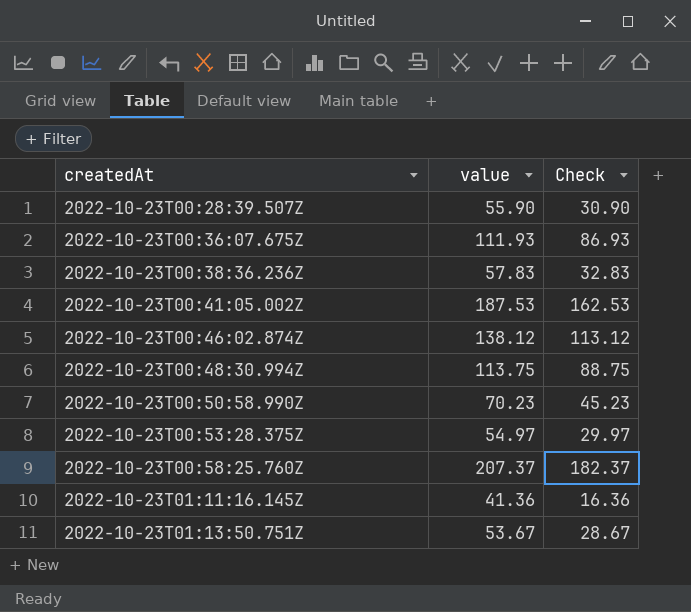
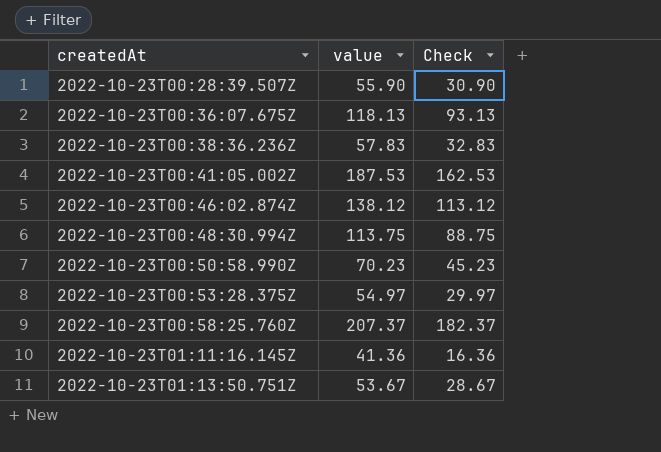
2022-10-23T00:36:07.675Z | value: 111.93 -> 118.13
2022-10-23T00:36:07.675Z | Check: 86.93 -> 93.13

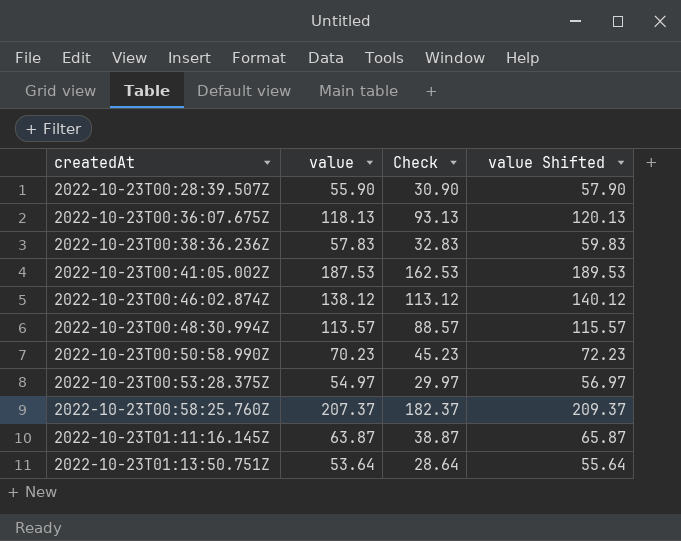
column value Shifted | formula: none -> [value] + 2
2022-10-23T00:48:30.994Z | value: 113.75 -> 113.57
2022-10-23T00:48:30.994Z | Check: 88.75 -> 88.57
2022-10-23T01:11:16.145Z | value: 41.36 -> 63.87
2022-10-23T01:11:16.145Z | Check: 16.36 -> 38.87
2022-10-23T01:13:50.751Z | value: 53.67 -> 53.64
2022-10-23T01:13:50.751Z | Check: 28.67 -> 28.64

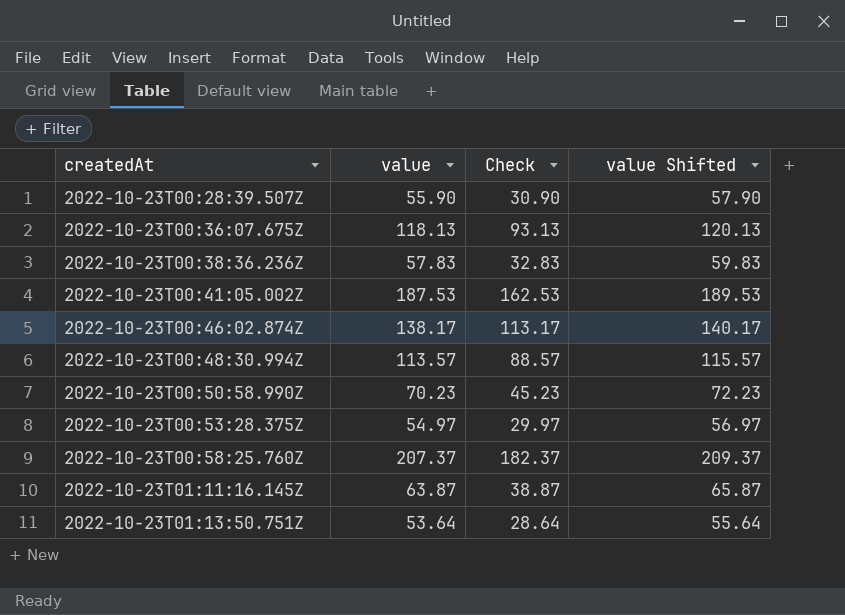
2022-10-23T00:46:02.874Z | value: 138.12 -> 138.17
2022-10-23T00:46:02.874Z | Check: 113.12 -> 113.17
2022-10-23T00:46:02.874Z | value Shifted: 140.12 -> 140.17

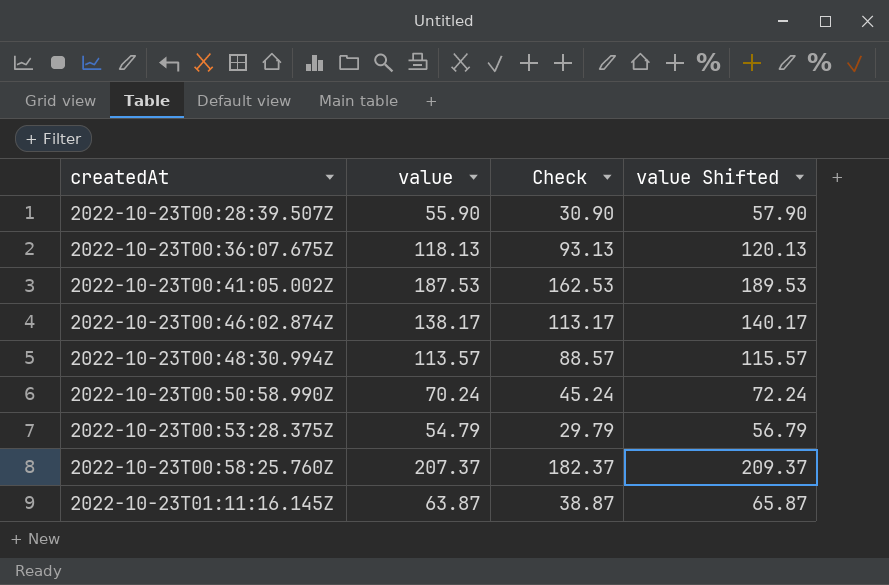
row 2022-10-23T00:38:36.236Z: 57.83 | 32.83 | 59.83 -> none
row 2022-10-23T01:13:50.751Z: 53.64 | 28.64 | 55.64 -> none
2022-10-23T00:50:58.990Z | value: 70.23 -> 70.24
2022-10-23T00:50:58.990Z | Check: 45.23 -> 45.24
2022-10-23T00:50:58.990Z | value Shifted: 72.23 -> 72.24
2022-10-23T00:53:28.375Z | value: 54.97 -> 54.79
2022-10-23T00:53:28.375Z | Check: 29.97 -> 29.79
2022-10-23T00:53:28.375Z | value Shifted: 56.97 -> 56.79

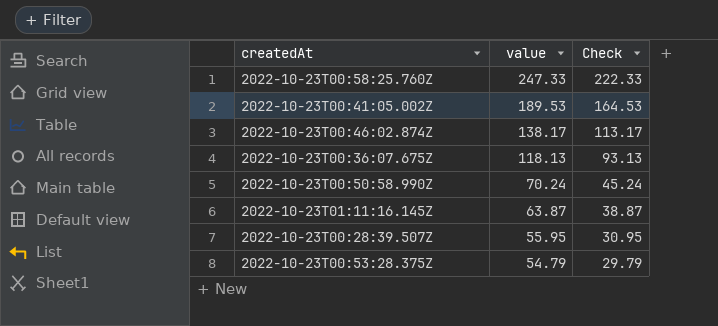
row order: createdAt ascending -> value descending
column value Shifted | formula: [value] + 2 -> none
row 2022-10-23T00:48:30.994Z: 113.57 | 88.57 | 115.57 -> none
2022-10-23T00:58:25.760Z | value: 207.37 -> 247.33
2022-10-23T00:58:25.760Z | Check: 182.37 -> 222.33
2022-10-23T00:41:05.002Z | value: 187.53 -> 189.53
2022-10-23T00:41:05.002Z | Check: 162.53 -> 164.53
2022-10-23T00:28:39.507Z | value: 55.90 -> 55.95
2022-10-23T00:28:39.507Z | Check: 30.90 -> 30.95

